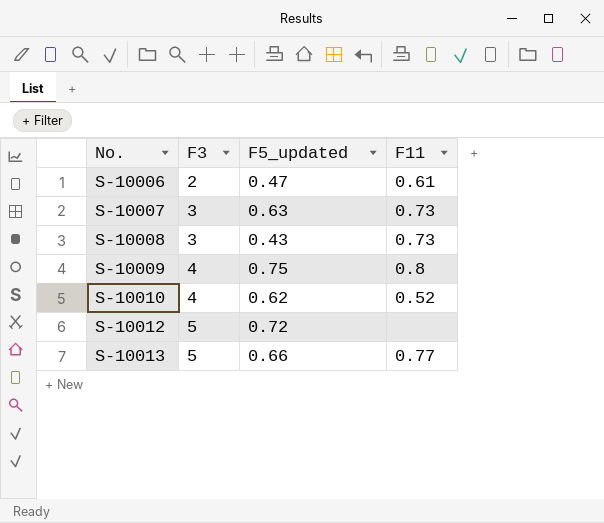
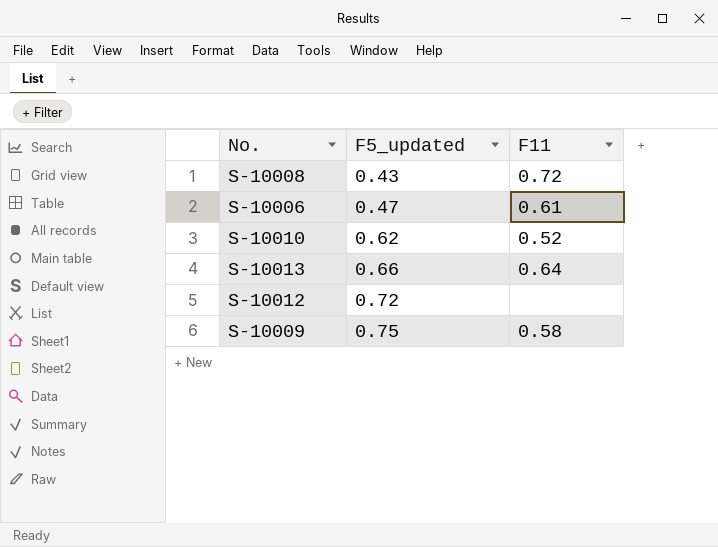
row order: No. ascending -> F5_updated ascending
column F3 | position: 2 -> none
row S-10007: 3 | 0.63 | 0.73 -> none
S-10008 | F11: 0.73 -> 0.72
S-10013 | F11: 0.77 -> 0.64
S-10009 | F11: 0.8 -> 0.58

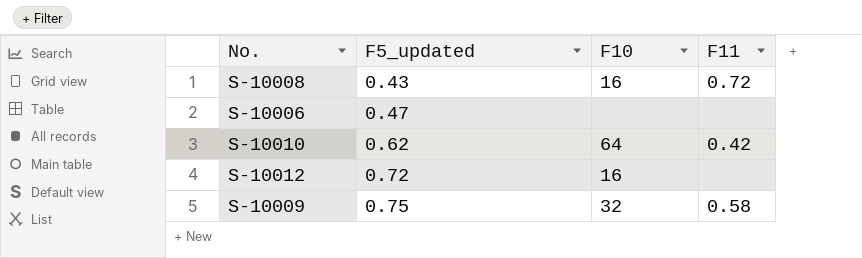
column F10 | position: none -> 3
row S-10013: 0.66 | 0.64 -> none
S-10006 | F11: 0.61 -> none
S-10010 | F11: 0.52 -> 0.42

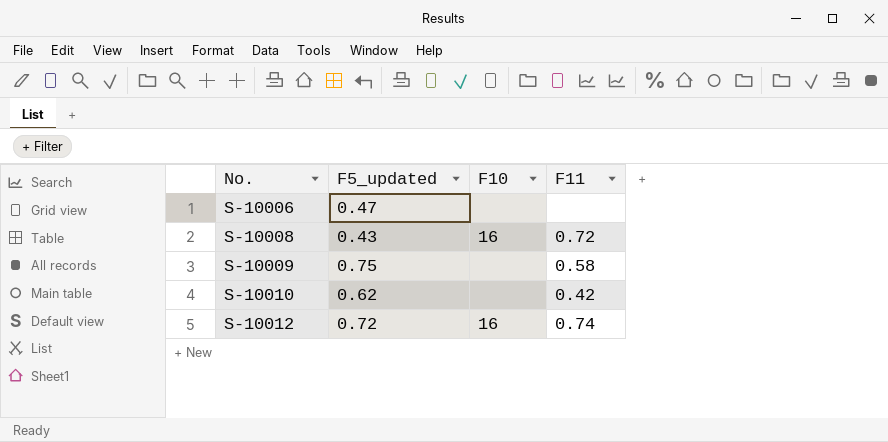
row order: F5_updated ascending -> No. ascending
S-10009 | F10: 32 -> none
S-10010 | F10: 64 -> none
S-10012 | F11: none -> 0.74

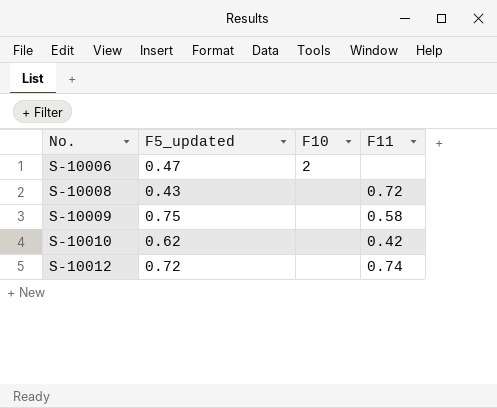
S-10006 | F10: none -> 2
S-10008 | F10: 16 -> none
S-10012 | F10: 16 -> none

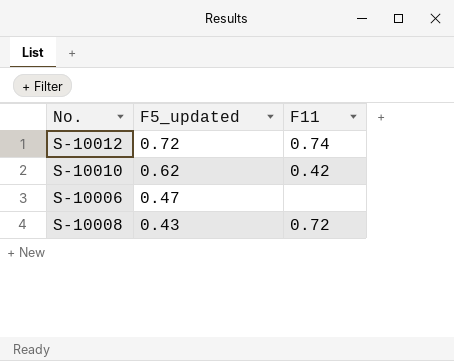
row order: No. ascending -> F5_updated descending
column F10 | position: 3 -> none
row S-10009: 0.75 | none | 0.58 -> none

